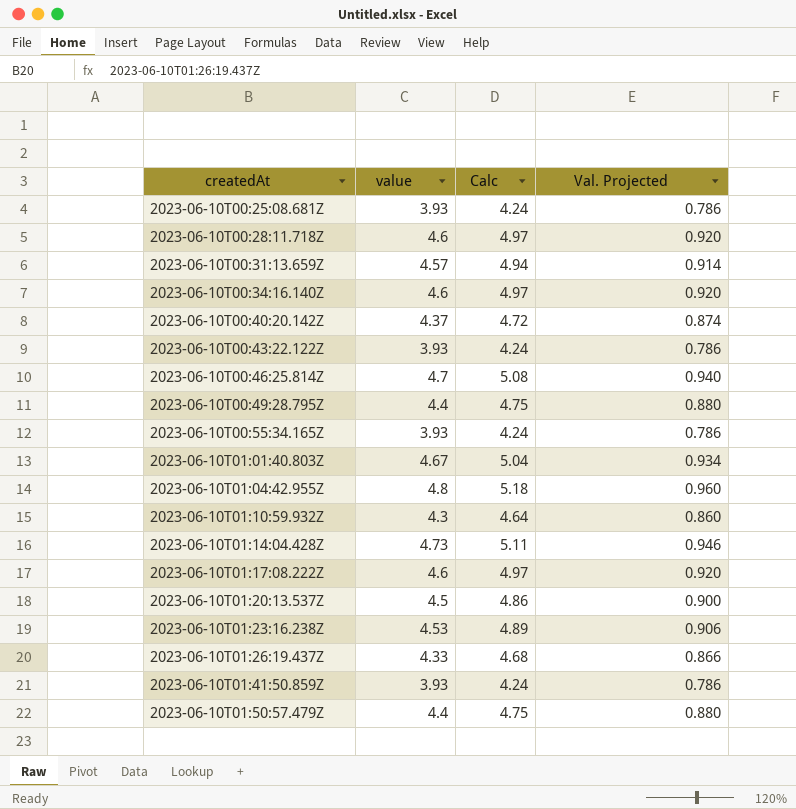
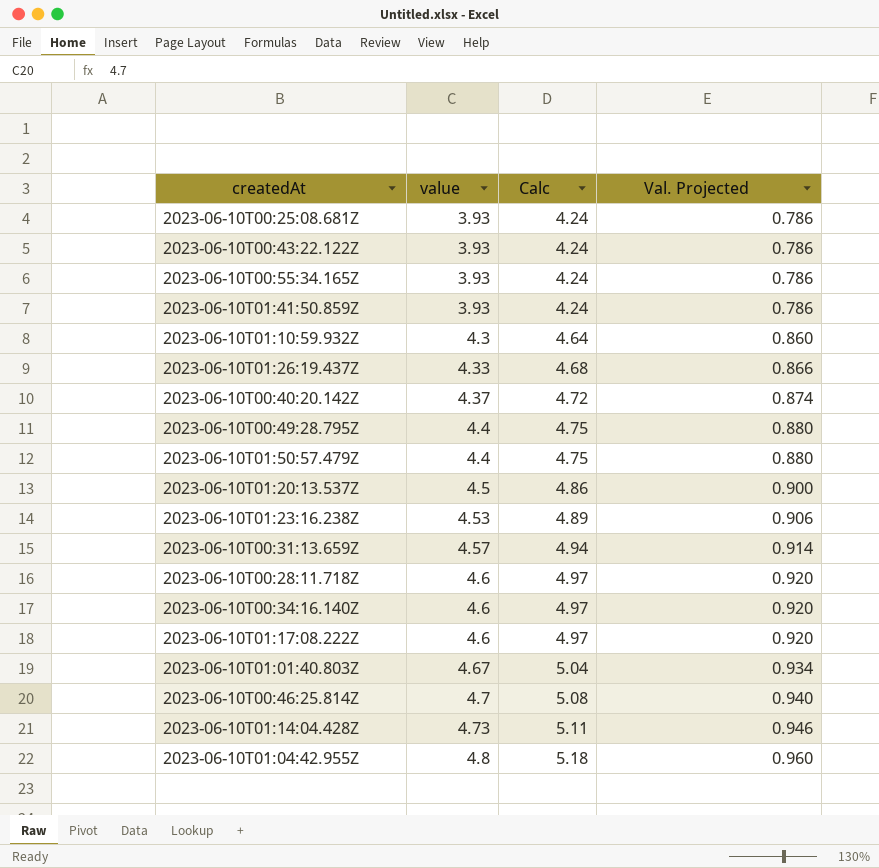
row order: createdAt ascending -> value ascending

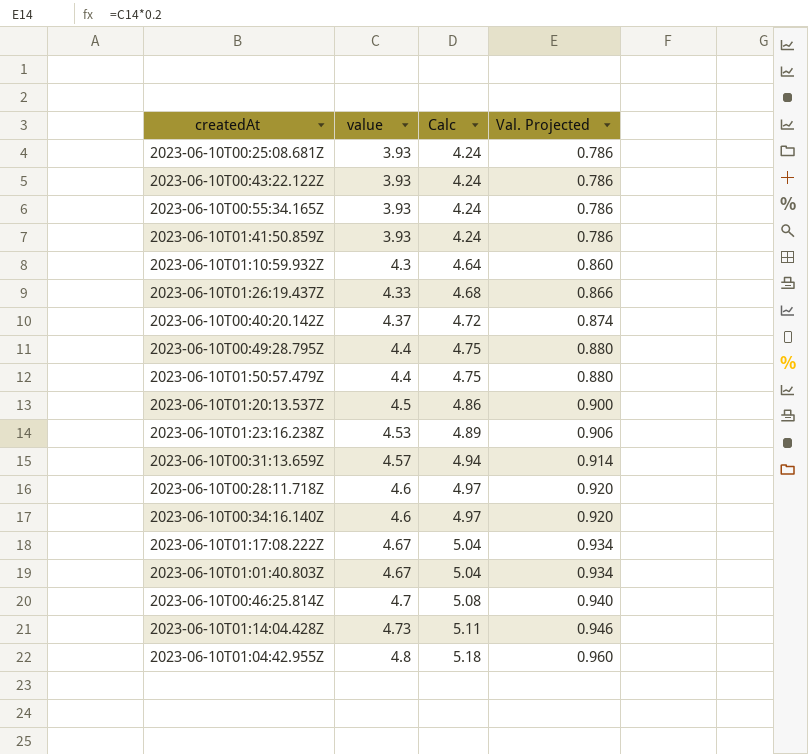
2023-06-10T01:17:08.222Z | value: 4.6 -> 4.67
2023-06-10T01:17:08.222Z | Calc: 4.97 -> 5.04
2023-06-10T01:17:08.222Z | Val. Projected: 0.920 -> 0.934

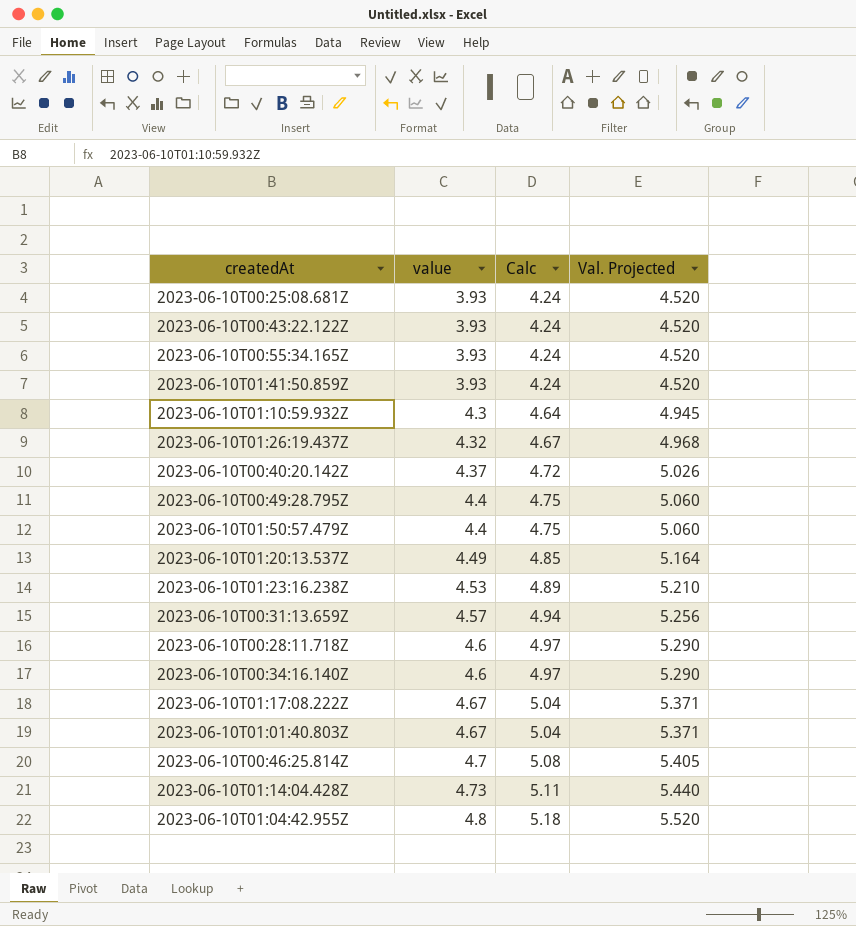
column Val. Projected | formula: [value] * 0.2 -> [value] * 1.15
2023-06-10T01:26:19.437Z | value: 4.33 -> 4.32
2023-06-10T01:26:19.437Z | Calc: 4.68 -> 4.67
2023-06-10T01:20:13.537Z | value: 4.5 -> 4.49
2023-06-10T01:20:13.537Z | Calc: 4.86 -> 4.85

